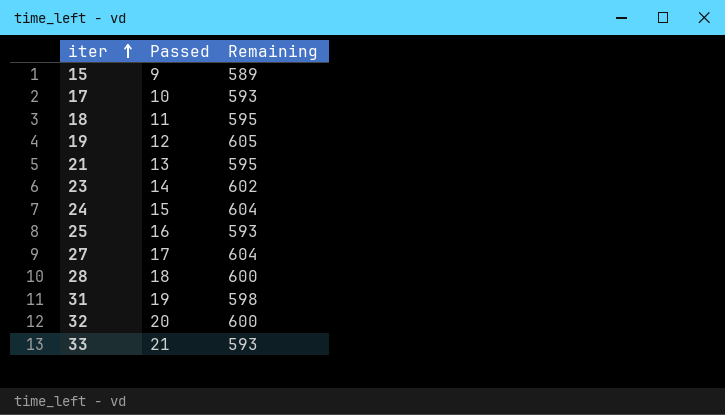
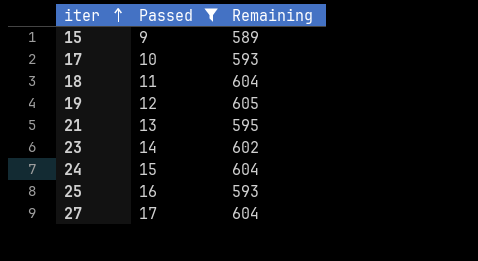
filter: none -> Passed <= 17
18 | Remaining: 595 -> 604

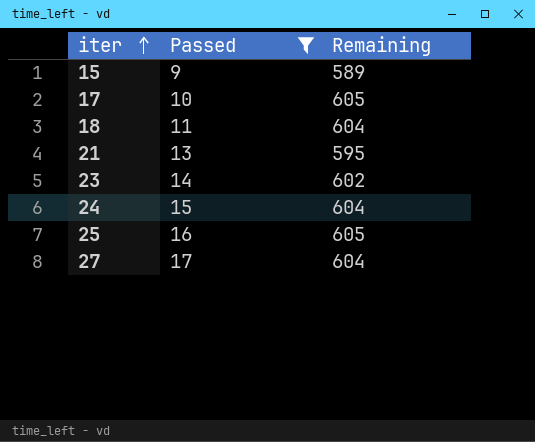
row 19: 12 | 605 -> none
17 | Remaining: 593 -> 605
25 | Remaining: 593 -> 605

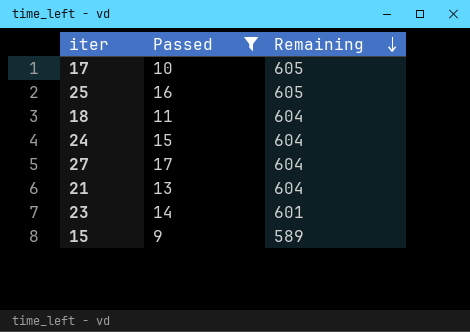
row order: iter ascending -> Remaining descending
21 | Remaining: 595 -> 604
23 | Remaining: 602 -> 601

